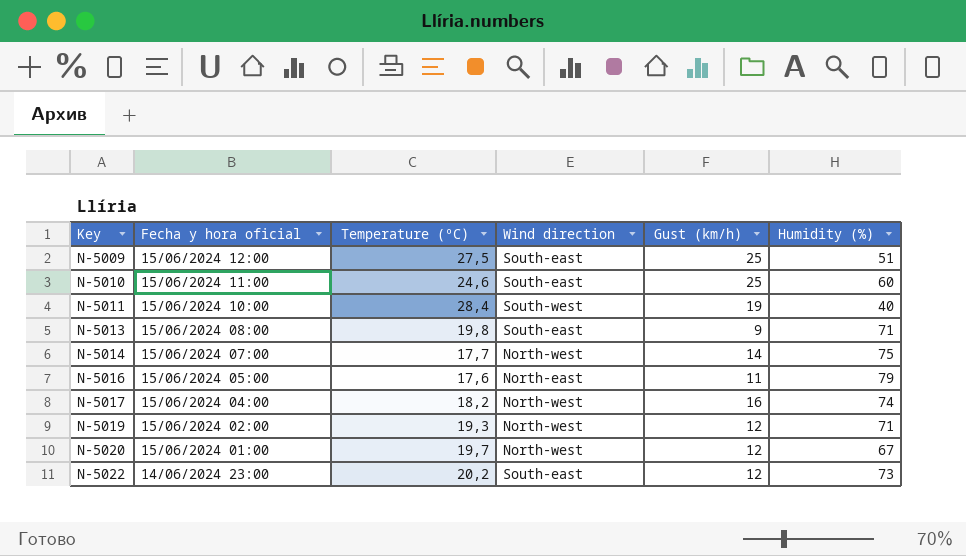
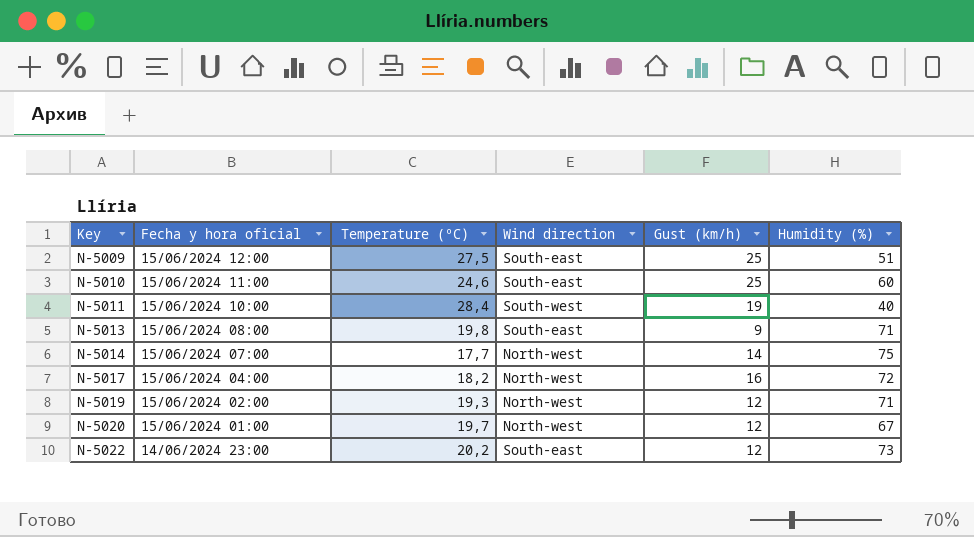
row N-5016: 15/06/2024 05:00 | 17,6 | North-east | 11 | 79 -> none
N-5017 | Humidity (%): 74 -> 72

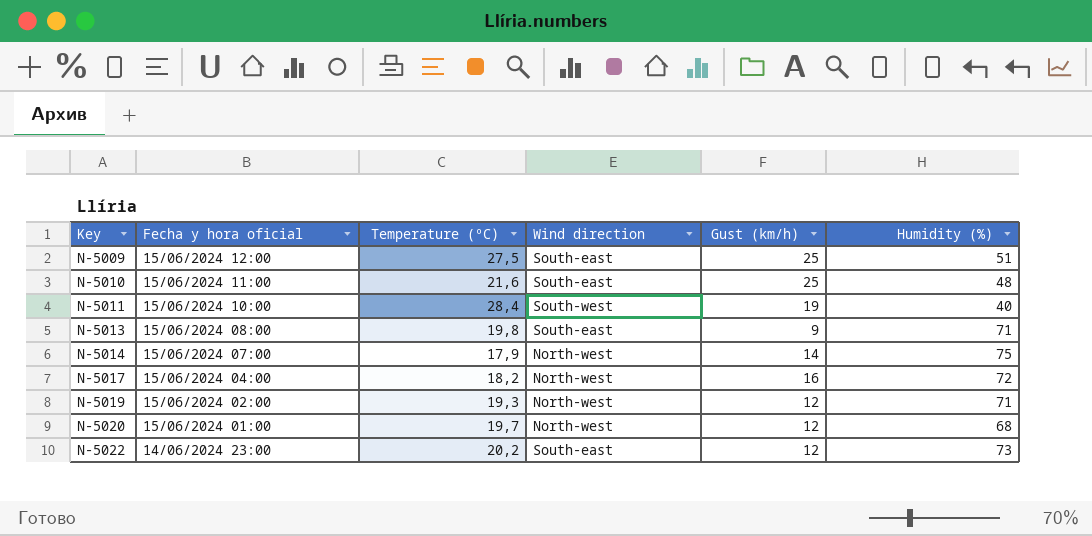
N-5010 | Temperature (ºC): 24,6 -> 21,6
N-5010 | Humidity (%): 60 -> 48
N-5014 | Temperature (ºC): 17,7 -> 17,9
N-5020 | Humidity (%): 67 -> 68

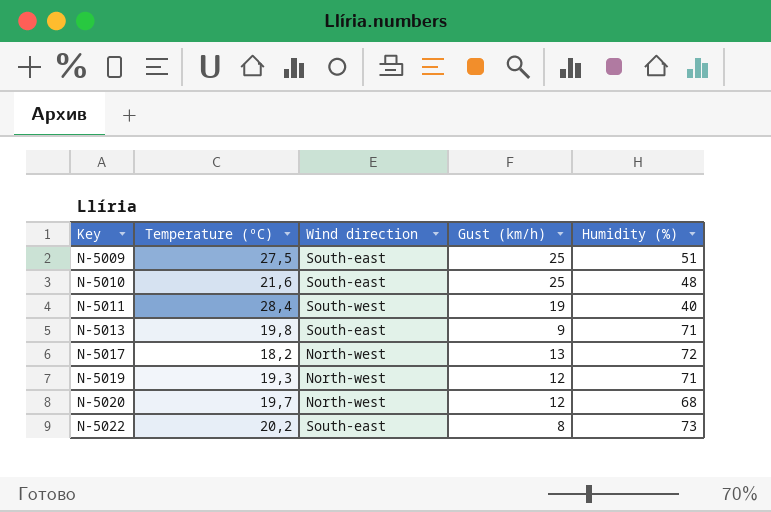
column Fecha y hora oficial | position: 2 -> none
row N-5014: 15/06/2024 07:00 | 17,9 | North-west | 14 | 75 -> none
N-5017 | Gust (km/h): 16 -> 13
N-5022 | Gust (km/h): 12 -> 8

